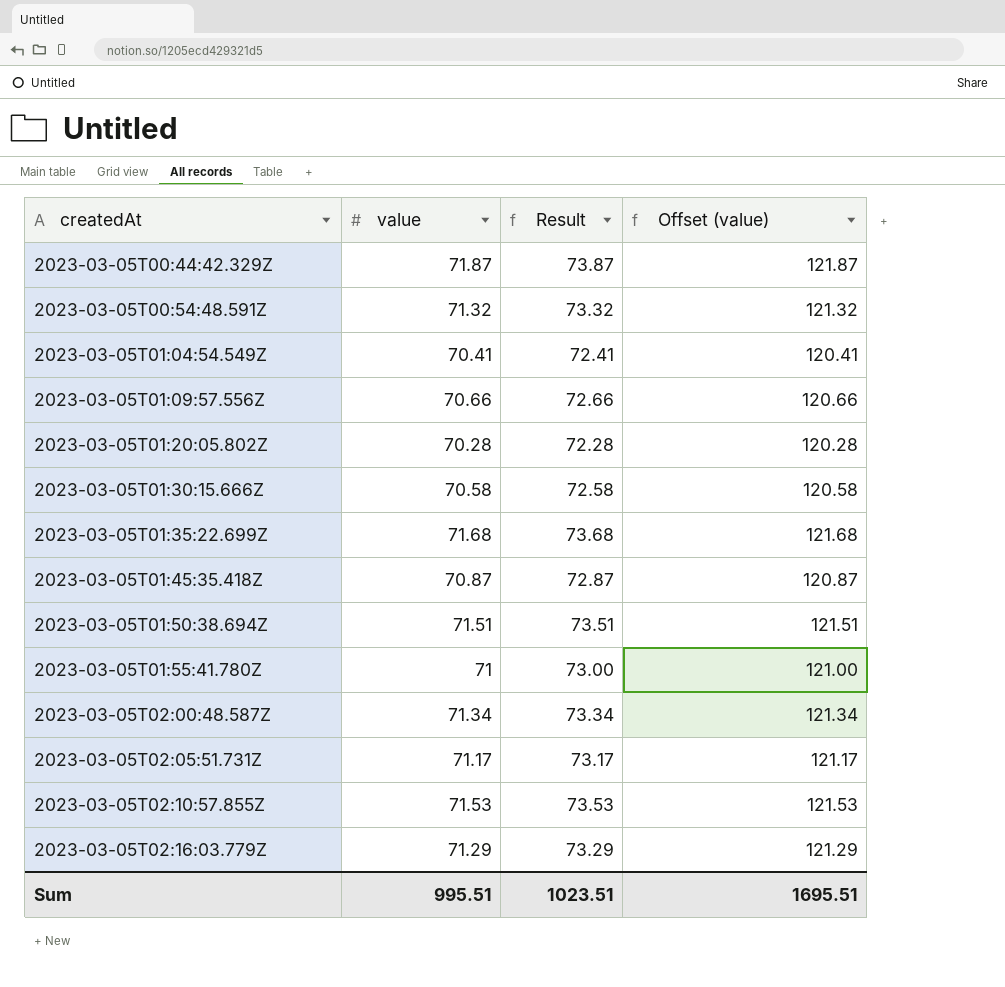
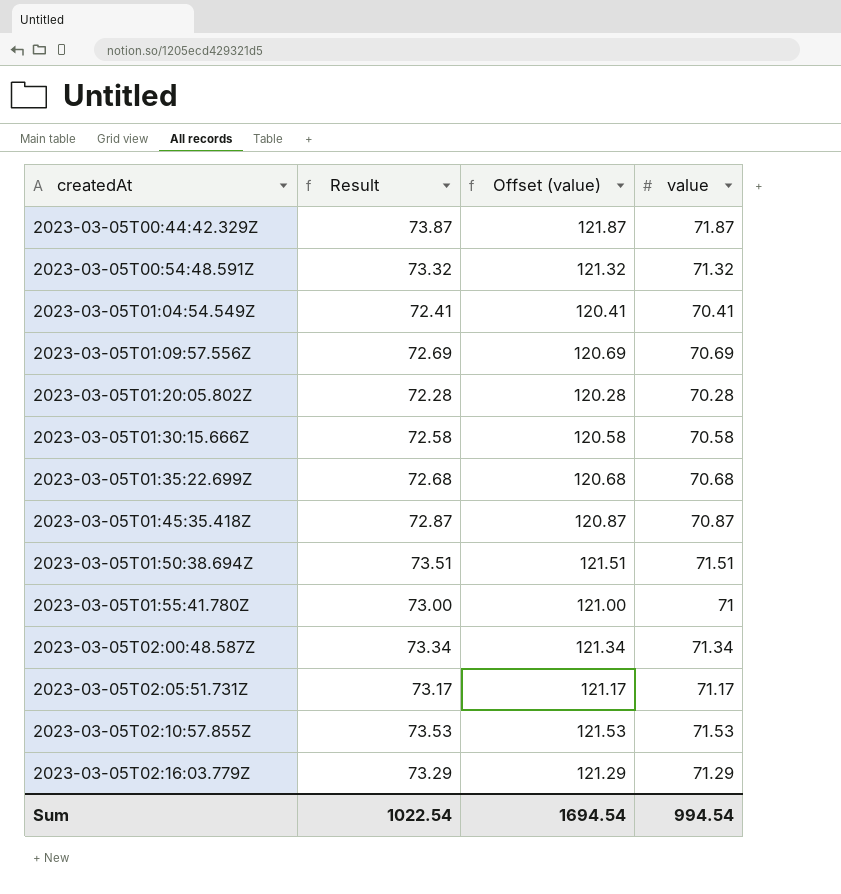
column value | position: 2 -> 4
2023-03-05T01:09:57.556Z | Result: 72.66 -> 72.69
2023-03-05T01:09:57.556Z | Offset (value): 120.66 -> 120.69
2023-03-05T01:09:57.556Z | value: 70.66 -> 70.69
2023-03-05T01:35:22.699Z | Result: 73.68 -> 72.68
2023-03-05T01:35:22.699Z | Offset (value): 121.68 -> 120.68
2023-03-05T01:35:22.699Z | value: 71.68 -> 70.68
Sum | Result: 1023.51 -> 1022.54
Sum | Offset (value): 1695.51 -> 1694.54
Sum | value: 995.51 -> 994.54

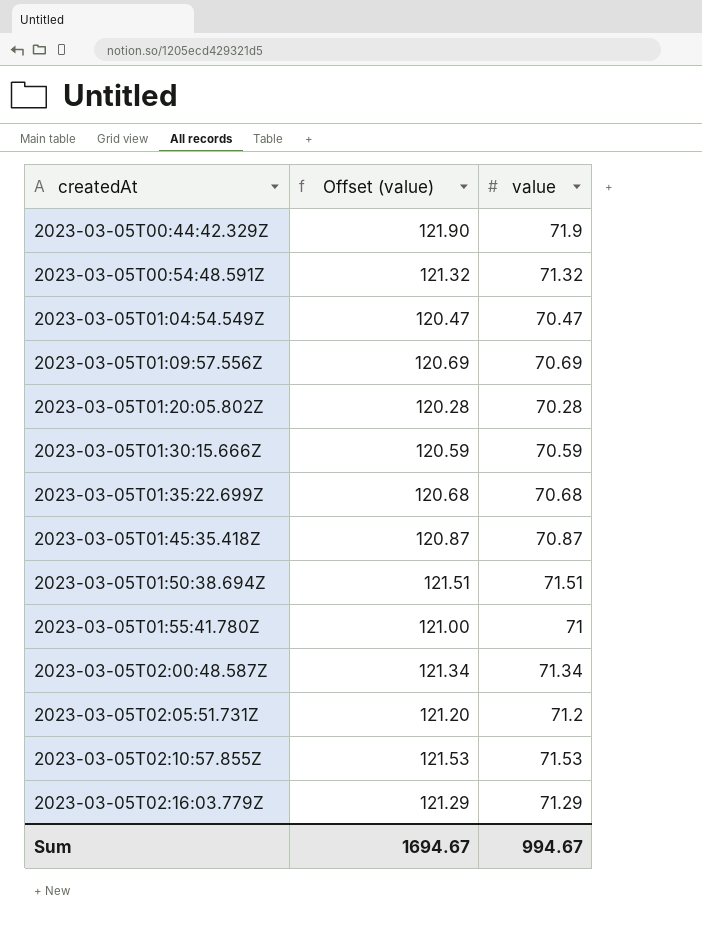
column Result | formula: [value] + 2 -> none
2023-03-05T00:44:42.329Z | Offset (value): 121.87 -> 121.90
2023-03-05T00:44:42.329Z | value: 71.87 -> 71.9
2023-03-05T01:04:54.549Z | Offset (value): 120.41 -> 120.47
2023-03-05T01:04:54.549Z | value: 70.41 -> 70.47
2023-03-05T01:30:15.666Z | Offset (value): 120.58 -> 120.59
2023-03-05T01:30:15.666Z | value: 70.58 -> 70.59
2023-03-05T02:05:51.731Z | Offset (value): 121.17 -> 121.20
2023-03-05T02:05:51.731Z | value: 71.17 -> 71.2
Sum | Offset (value): 1694.54 -> 1694.67
Sum | value: 994.54 -> 994.67

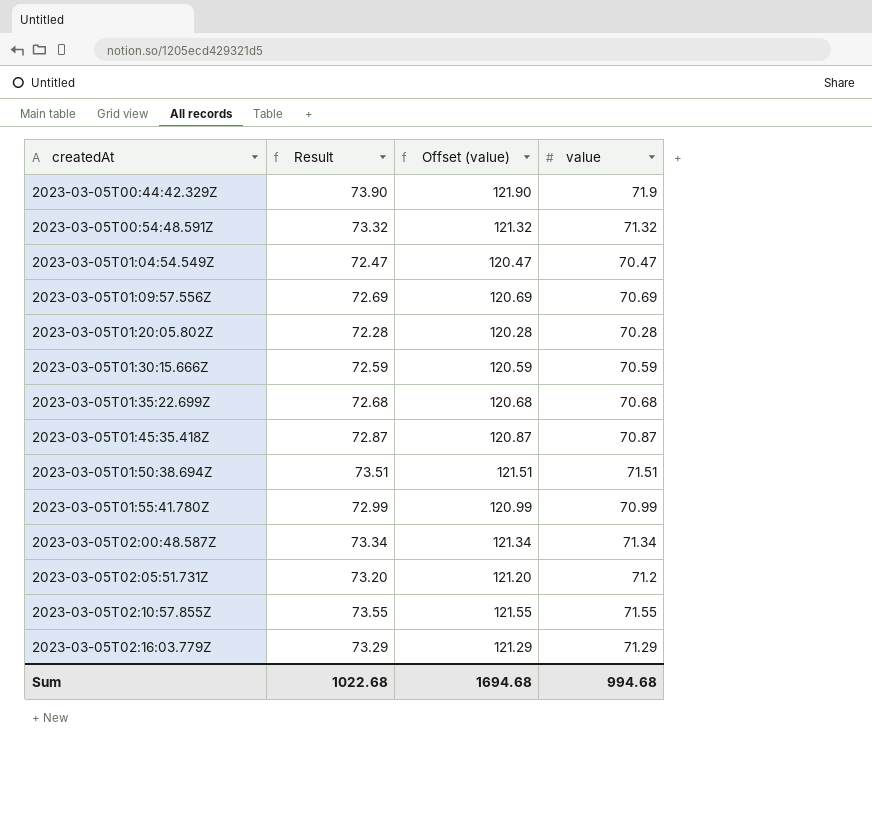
column Result | formula: none -> [value] + 2
2023-03-05T01:55:41.780Z | Offset (value): 121.00 -> 120.99
2023-03-05T01:55:41.780Z | value: 71 -> 70.99
2023-03-05T02:10:57.855Z | Offset (value): 121.53 -> 121.55
2023-03-05T02:10:57.855Z | value: 71.53 -> 71.55
Sum | Offset (value): 1694.67 -> 1694.68
Sum | value: 994.67 -> 994.68

